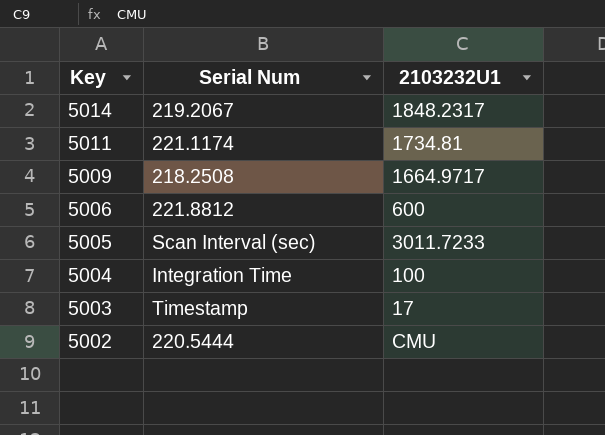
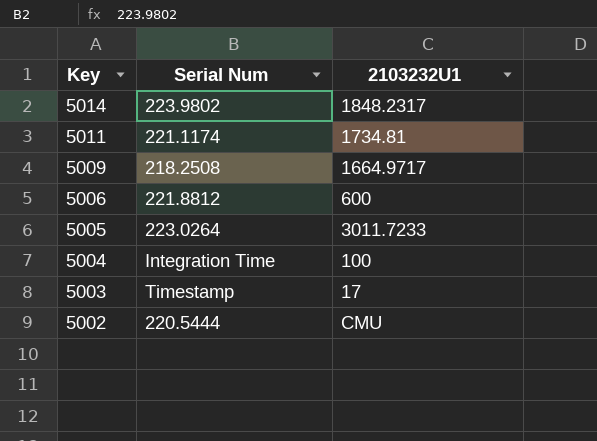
5014 | Serial Num: 219.2067 -> 223.9802
5005 | Serial Num: Scan Interval (sec) -> 223.0264

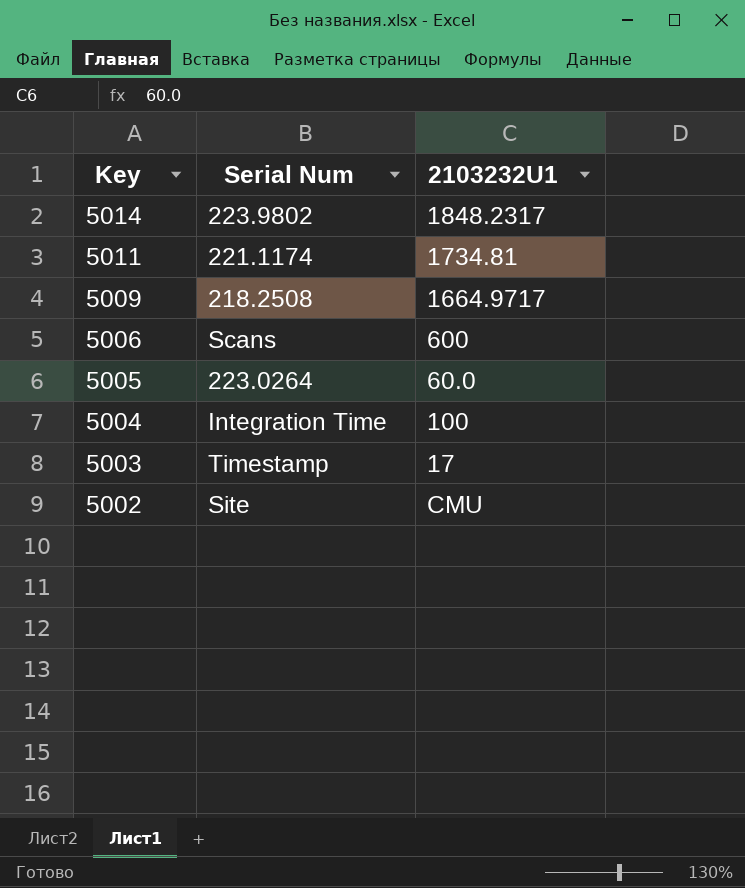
5006 | Serial Num: 221.8812 -> Scans
5005 | 2103232U1: 3011.7233 -> 60.0
5002 | Serial Num: 220.5444 -> Site

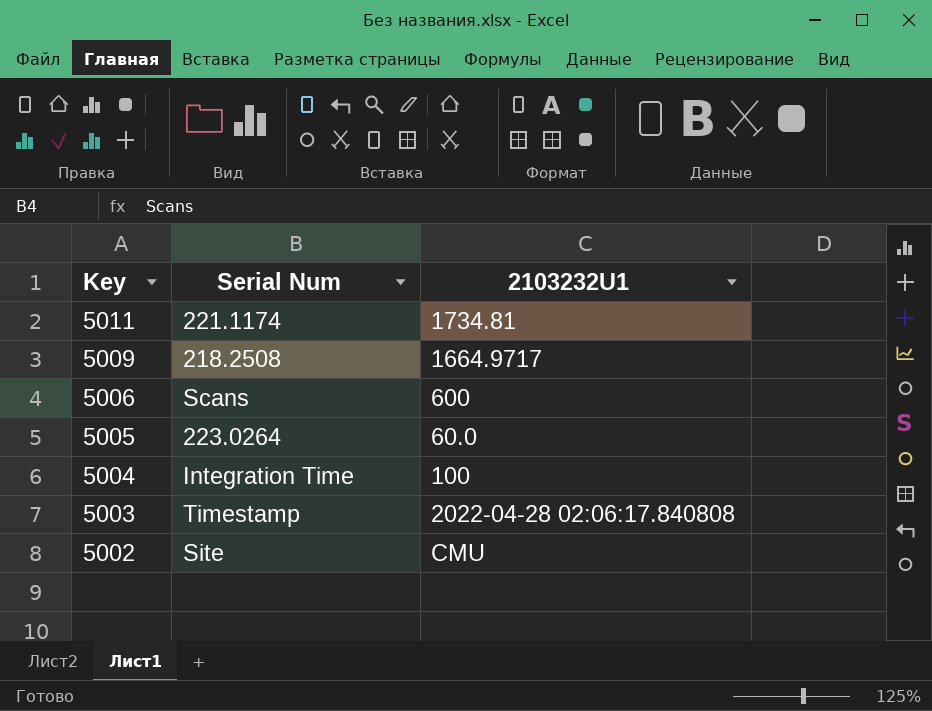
row 5014: 223.9802 | 1848.2317 -> none
5003 | 2103232U1: 17 -> 2022-04-28 02:06:17.840808

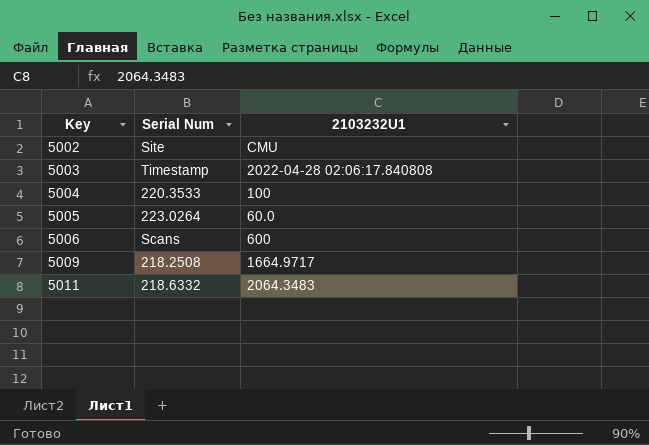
row order: Key descending -> Key ascending
5004 | Serial Num: Integration Time -> 220.3533
5011 | Serial Num: 221.1174 -> 218.6332
5011 | 2103232U1: 1734.81 -> 2064.3483

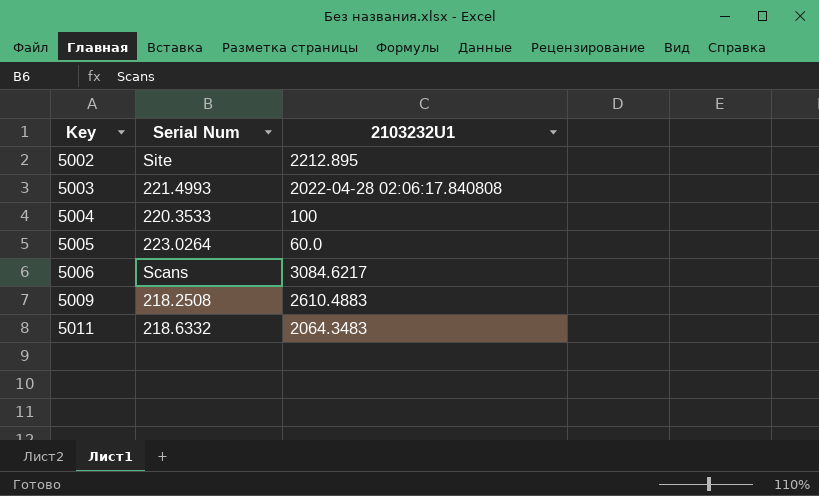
5002 | 2103232U1: CMU -> 2212.895
5003 | Serial Num: Timestamp -> 221.4993
5006 | 2103232U1: 600 -> 3084.6217
5009 | 2103232U1: 1664.9717 -> 2610.4883

